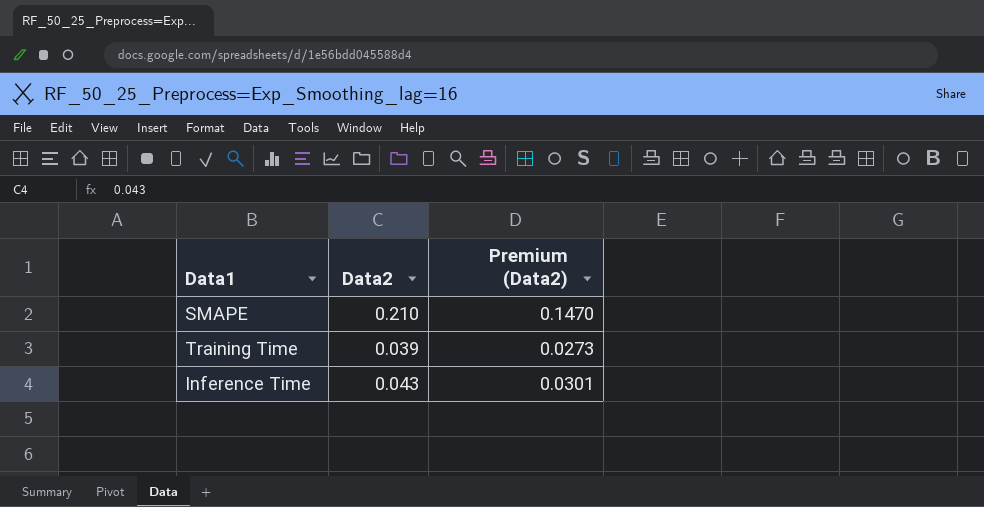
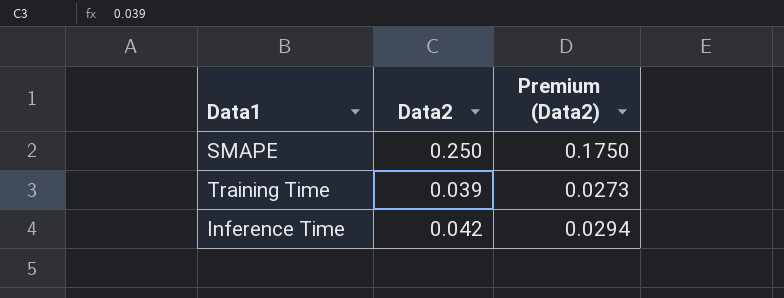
SMAPE | Data2: 0.210 -> 0.250
SMAPE | Premium (Data2): 0.1470 -> 0.1750
Inference Time | Data2: 0.043 -> 0.042
Inference Time | Premium (Data2): 0.0301 -> 0.0294

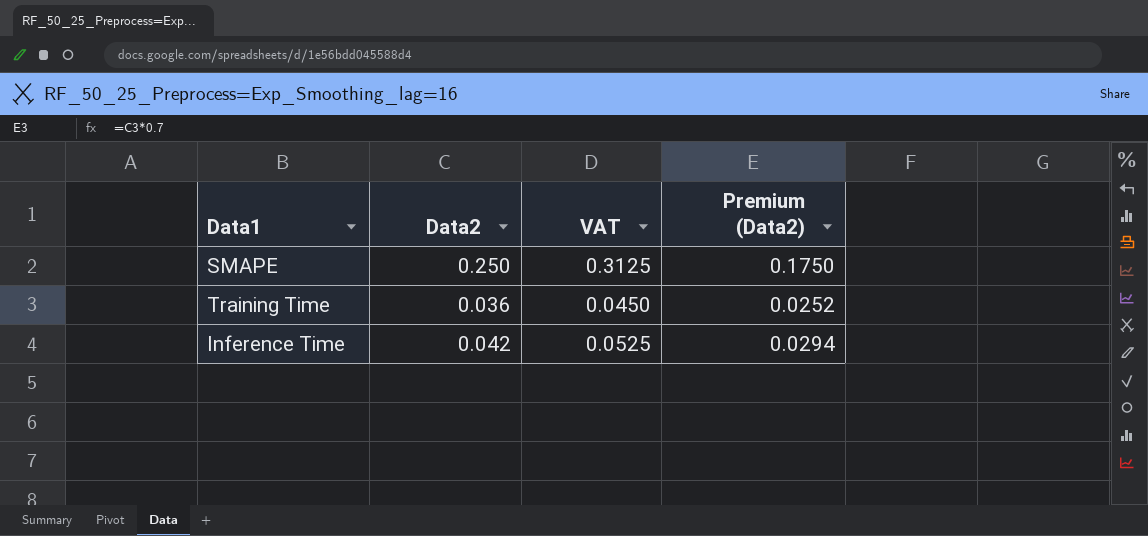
column VAT | formula: none -> [Data2] * 1.25
Training Time | Data2: 0.039 -> 0.036
Training Time | Premium (Data2): 0.0273 -> 0.0252

